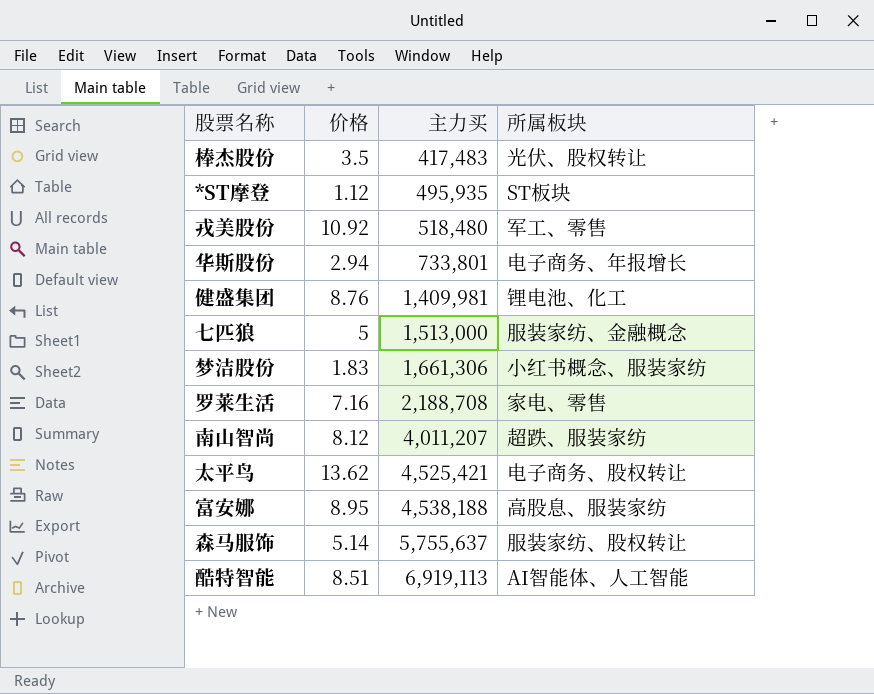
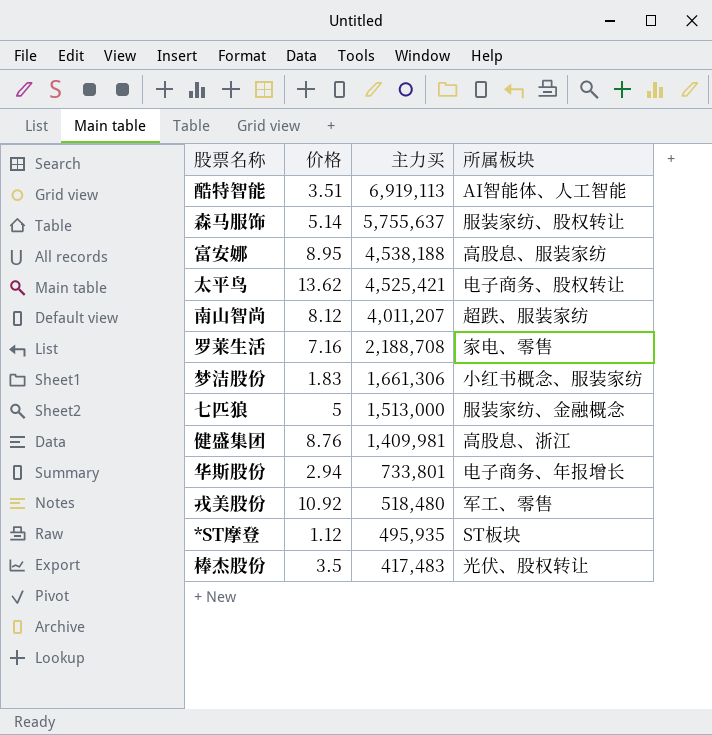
row order: 主力买 ascending -> 主力买 descending
酷特智能 | 价格: 8.51 -> 3.51
健盛集团 | 所属板块: 锂电池、化工 -> 高股息、浙江

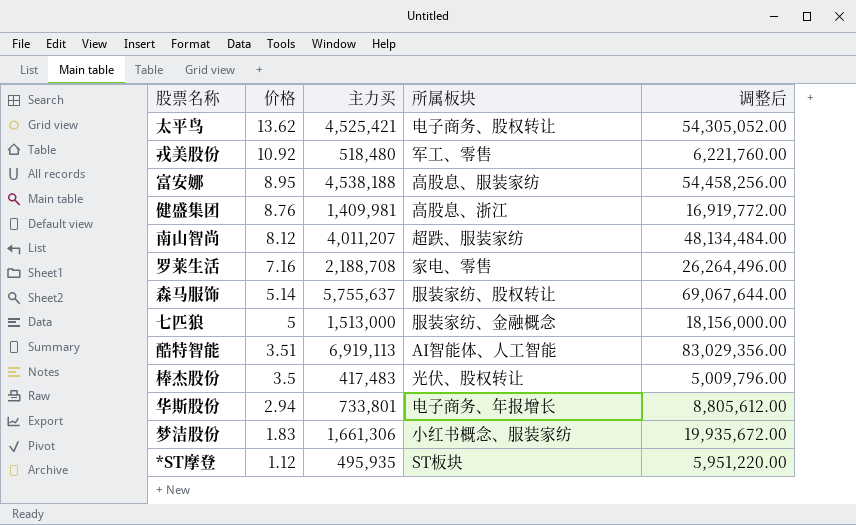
row order: 主力买 descending -> 价格 descending
column 调整后 | formula: none -> [主力买] * 12

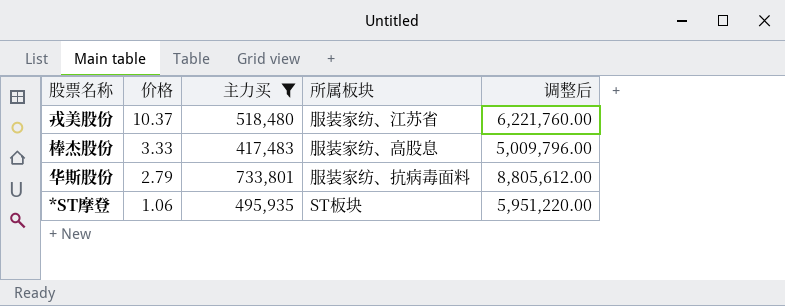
filter: none -> 主力买 <= 733,801
戎美股份 | 价格: 10.92 -> 10.37
戎美股份 | 所属板块: 军工、零售 -> 服装家纺、江苏省
棒杰股份 | 价格: 3.5 -> 3.33
棒杰股份 | 所属板块: 光伏、股权转让 -> 服装家纺、高股息
华斯股份 | 价格: 2.94 -> 2.79
华斯股份 | 所属板块: 电子商务、年报增长 -> 服装家纺、抗病毒面料
*ST摩登 | 价格: 1.12 -> 1.06

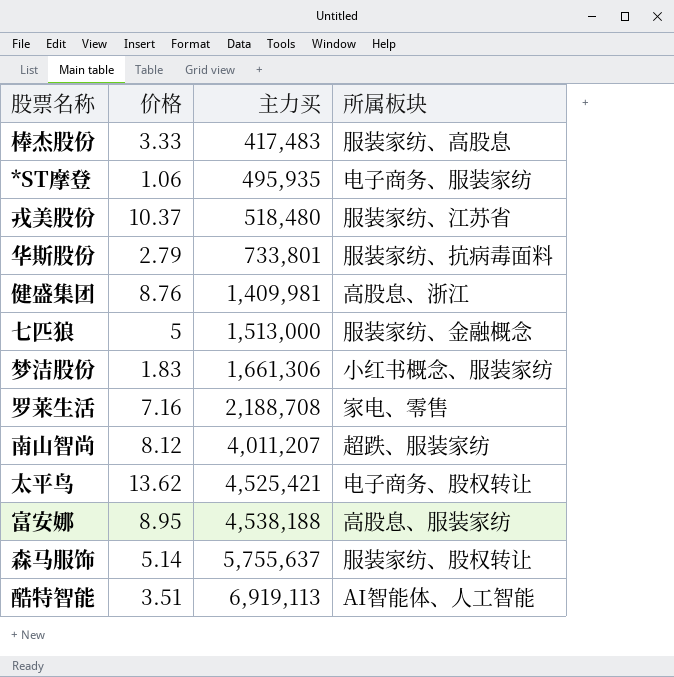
filter: 主力买 <= 733,801 -> none
row order: 价格 descending -> 主力买 ascending
column 调整后 | formula: [主力买] * 12 -> none
*ST摩登 | 所属板块: ST板块 -> 电子商务、服装家纺

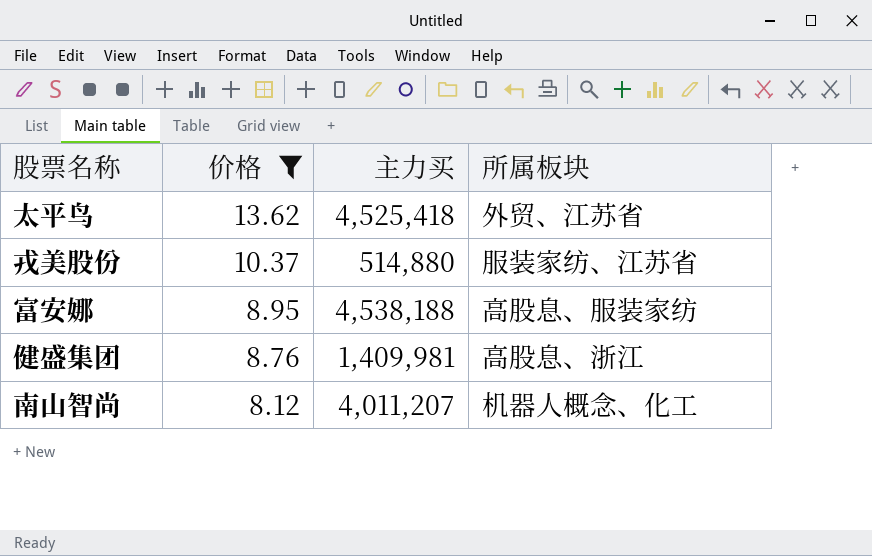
filter: none -> 价格 >= 8.12
row order: 主力买 ascending -> 价格 descending
太平鸟 | 主力买: 4,525,421 -> 4,525,418
太平鸟 | 所属板块: 电子商务、股权转让 -> 外贸、江苏省
戎美股份 | 主力买: 518,480 -> 514,880
南山智尚 | 所属板块: 超跌、服装家纺 -> 机器人概念、化工

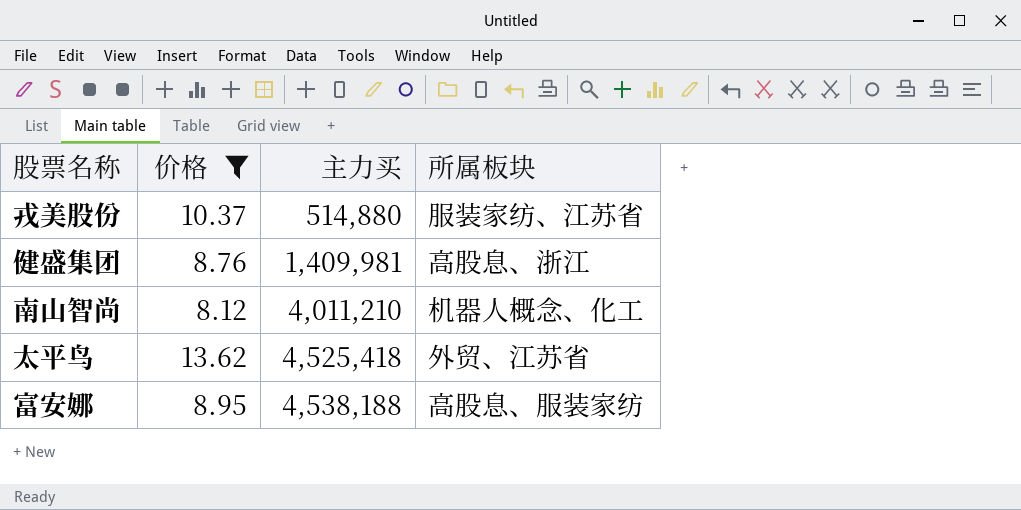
row order: 价格 descending -> 主力买 ascending
南山智尚 | 主力买: 4,011,207 -> 4,011,210

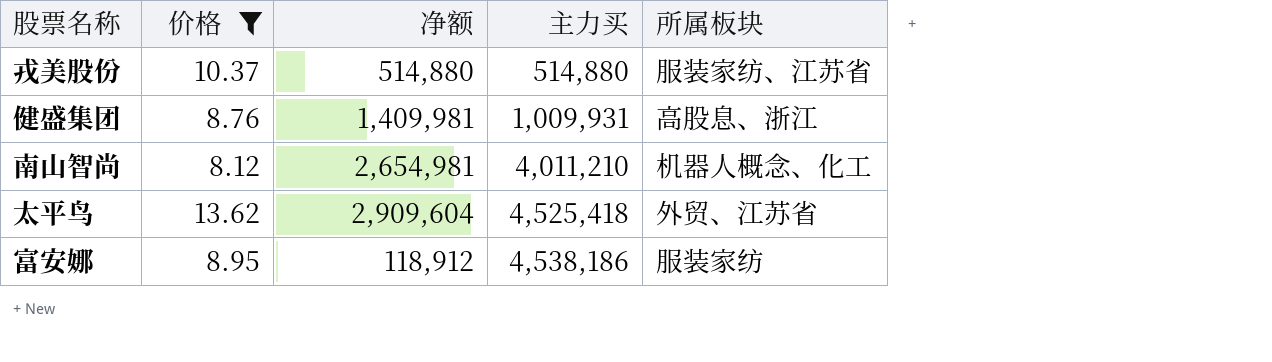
column 净额 | position: none -> 3
健盛集团 | 主力买: 1,409,981 -> 1,009,931
富安娜 | 主力买: 4,538,188 -> 4,538,186
富安娜 | 所属板块: 高股息、服装家纺 -> 服装家纺

